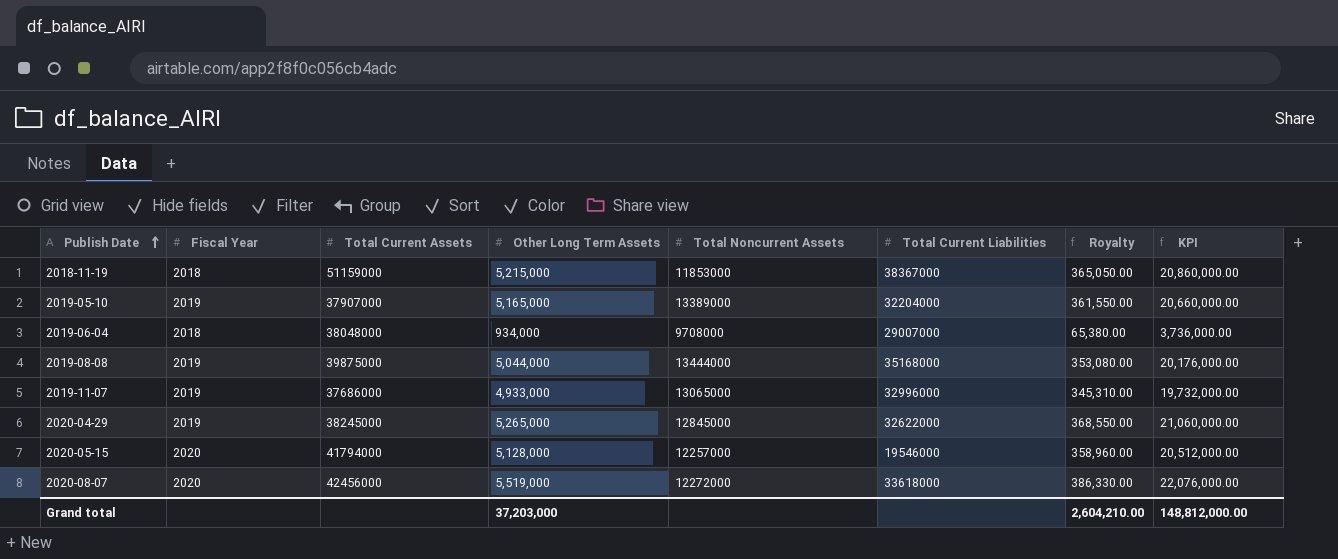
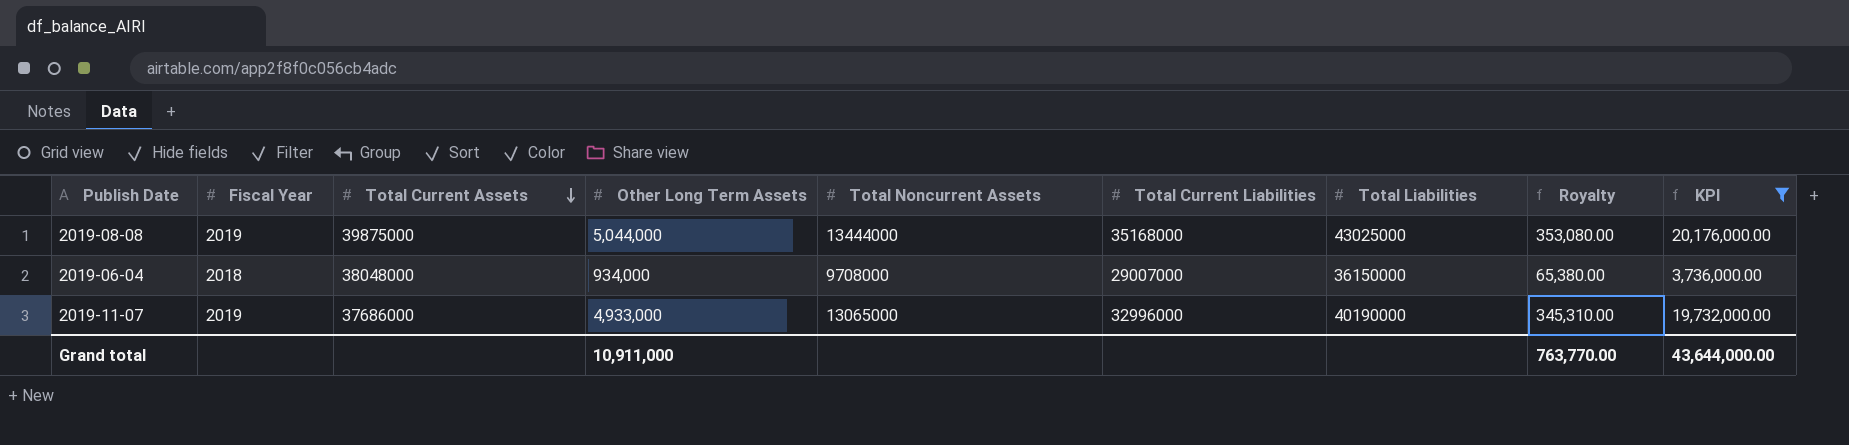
filter: none -> KPI <= 20,176,000.00
row order: Publish Date ascending -> Total Current Assets descending
column Total Liabilities | position: none -> 7
Grand total | Other Long Term Assets: 37,203,000 -> 10,911,000
Grand total | Royalty: 2,604,210.00 -> 763,770.00
Grand total | KPI: 148,812,000.00 -> 43,644,000.00

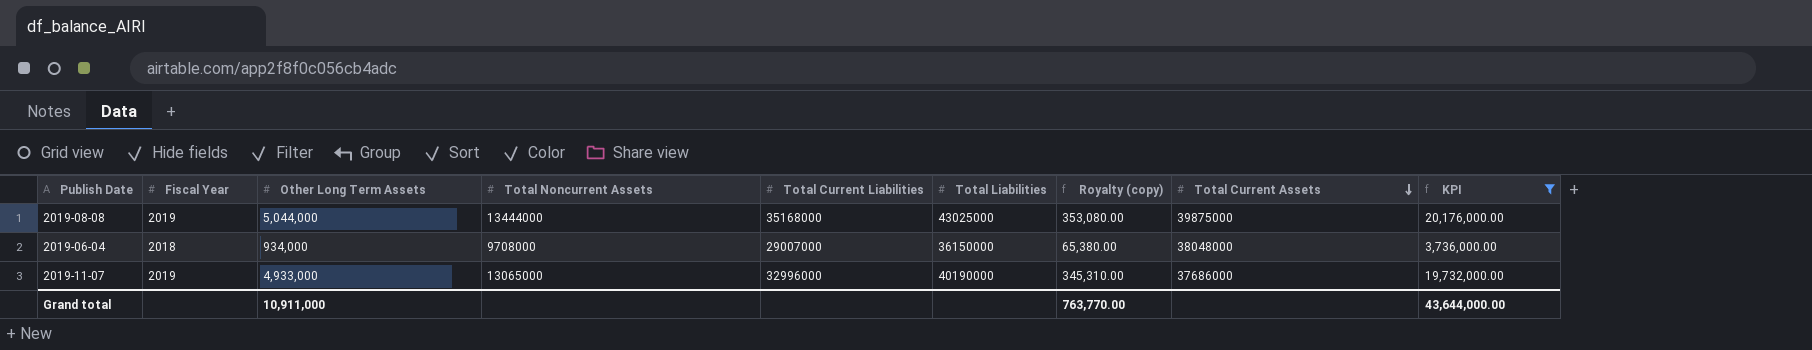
column name: Royalty -> Royalty (copy)
column Total Current Assets | position: 3 -> 8

